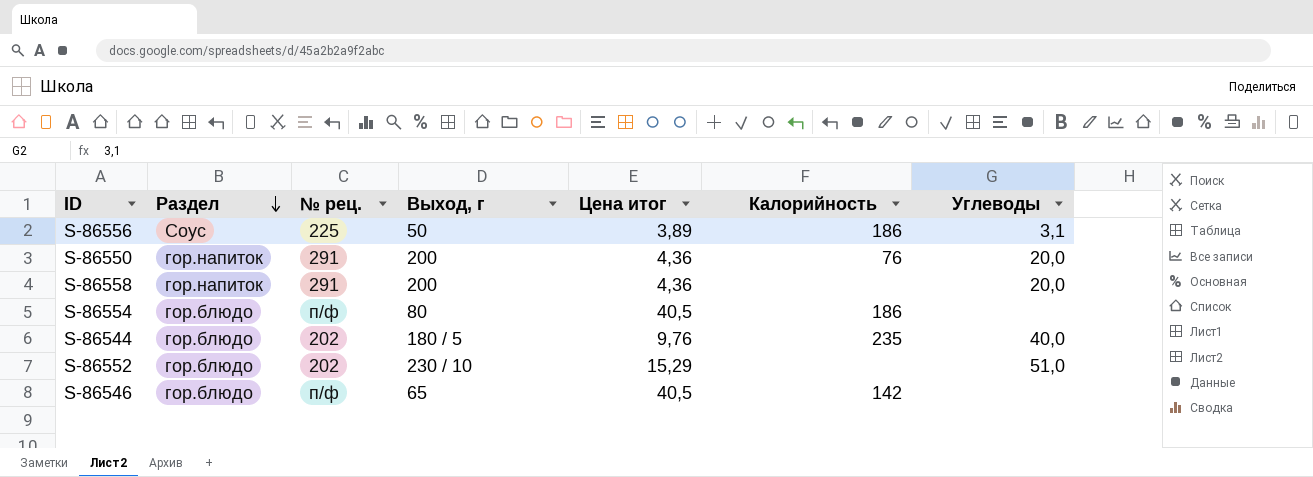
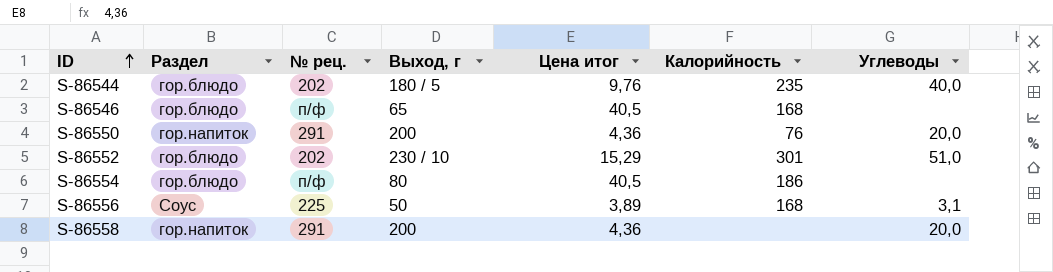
row order: Раздел descending -> ID ascending
S-86546 | Калорийность: 142 -> 168
S-86552 | Калорийность: none -> 301
S-86556 | Калорийность: 186 -> 168

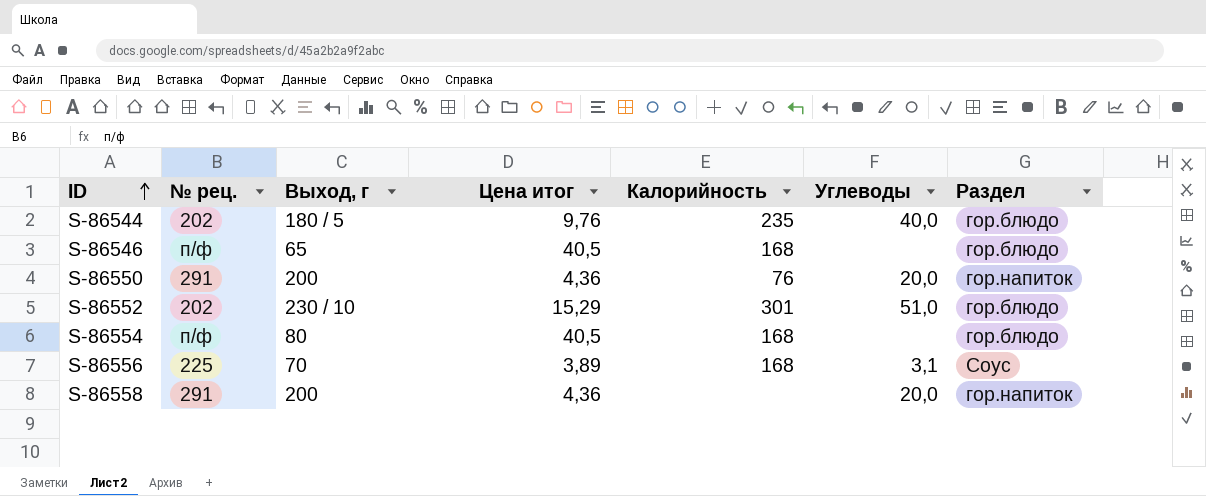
column Раздел | position: 2 -> 7
S-86554 | Калорийность: 186 -> 168
S-86556 | Выход, г: 50 -> 70

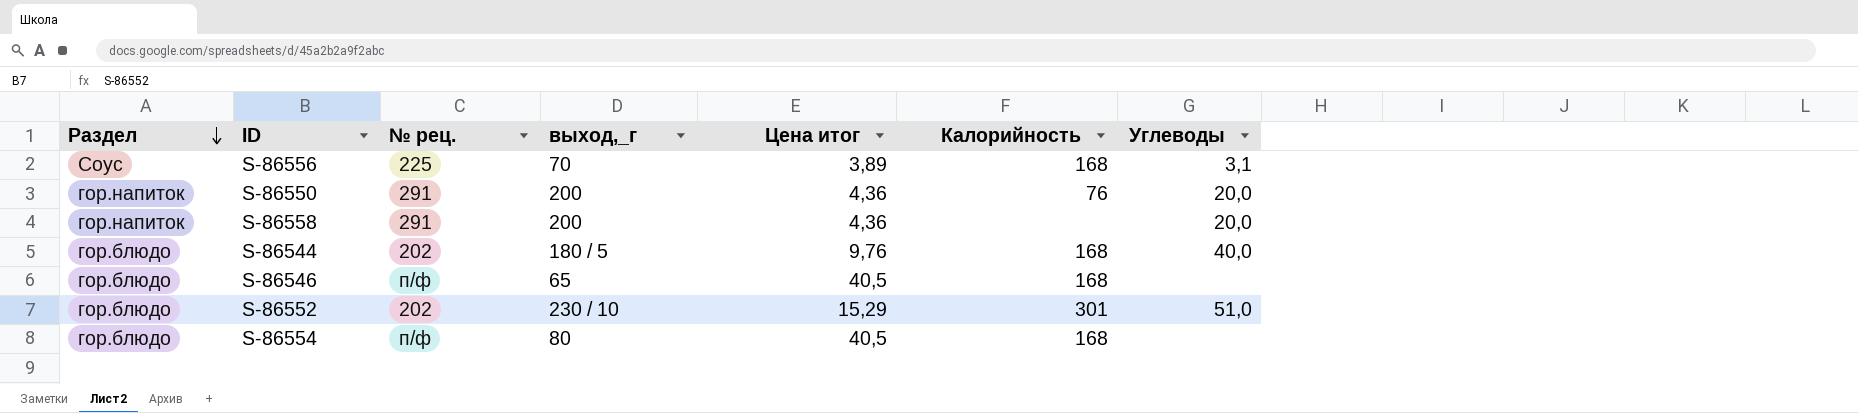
row order: ID ascending -> Раздел descending
column Раздел | position: 7 -> 1
column name: Выход, г -> выход,_г
S-86544 | Калорийность: 235 -> 168

